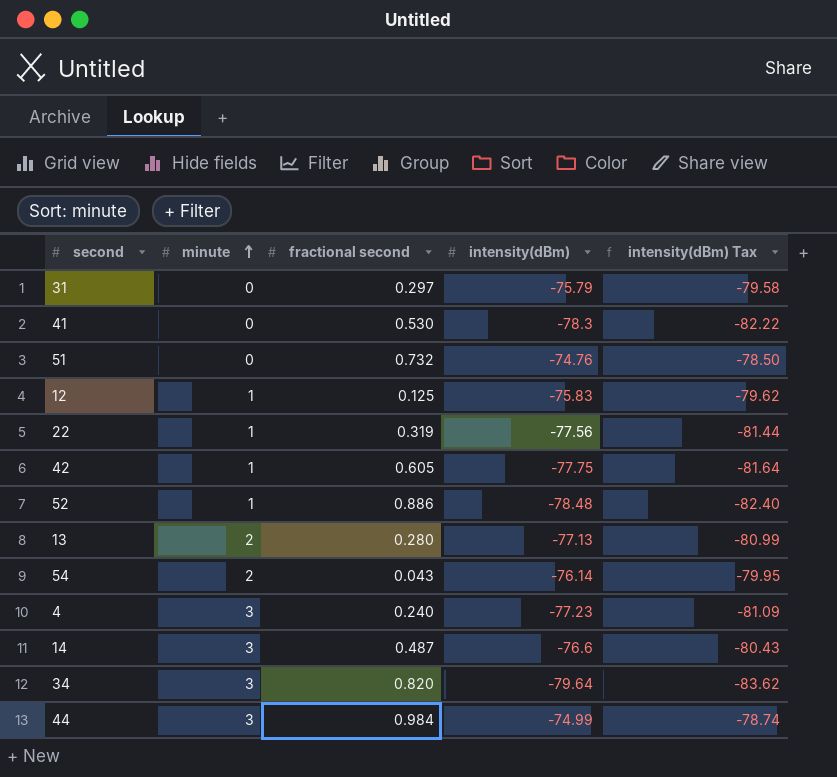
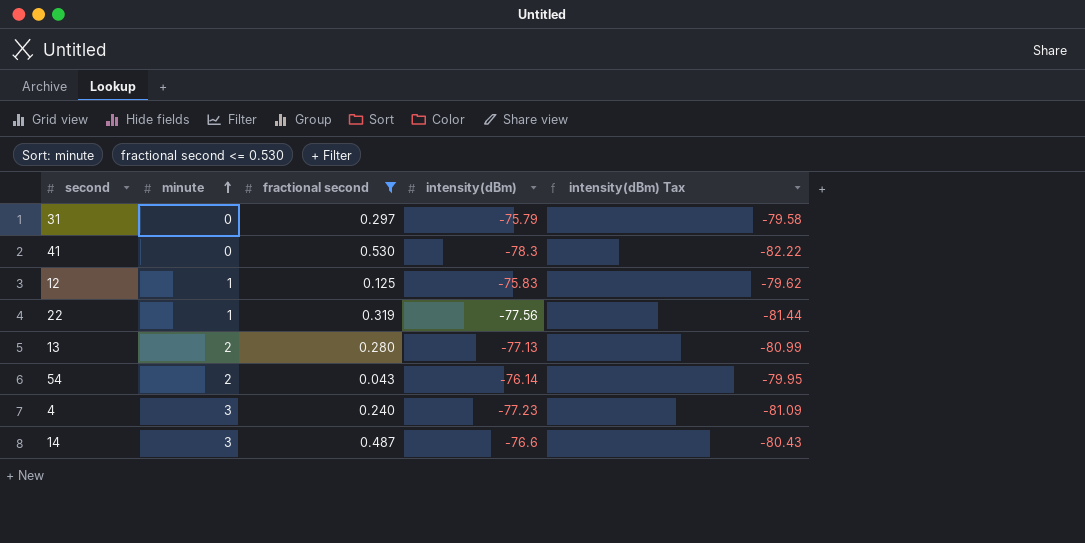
filter: none -> fractional second <= 0.530

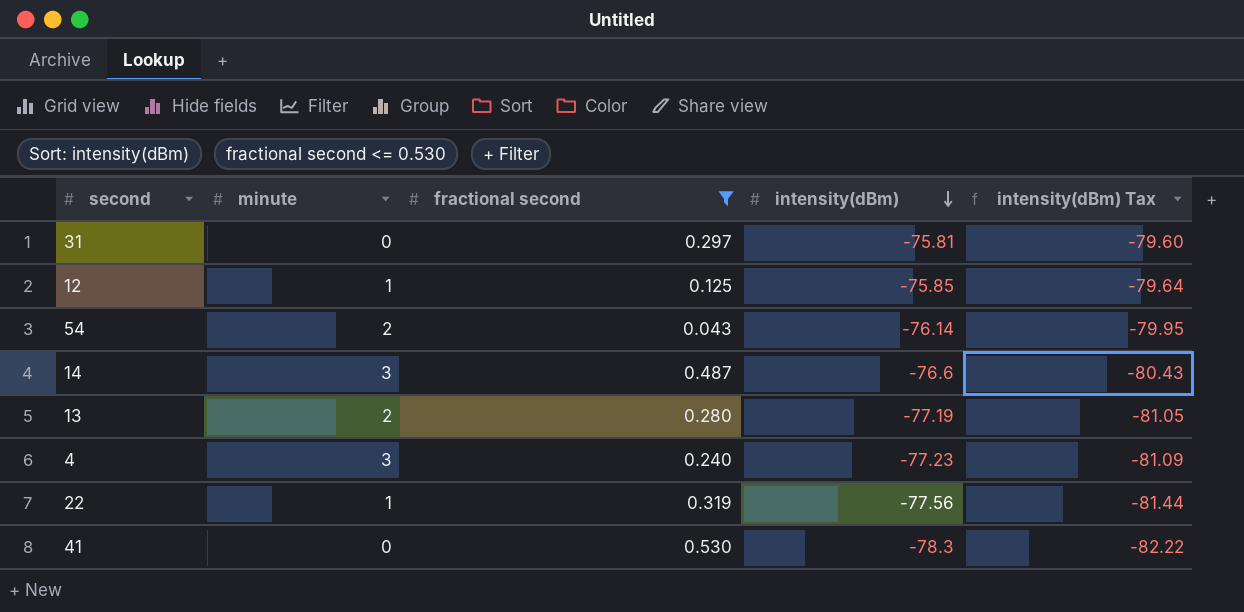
row order: minute ascending -> intensity(dBm) descending
31 | intensity(dBm): -75.79 -> -75.81
31 | intensity(dBm) Tax: -79.58 -> -79.60
12 | intensity(dBm): -75.83 -> -75.85
12 | intensity(dBm) Tax: -79.62 -> -79.64
13 | intensity(dBm): -77.13 -> -77.19
13 | intensity(dBm) Tax: -80.99 -> -81.05

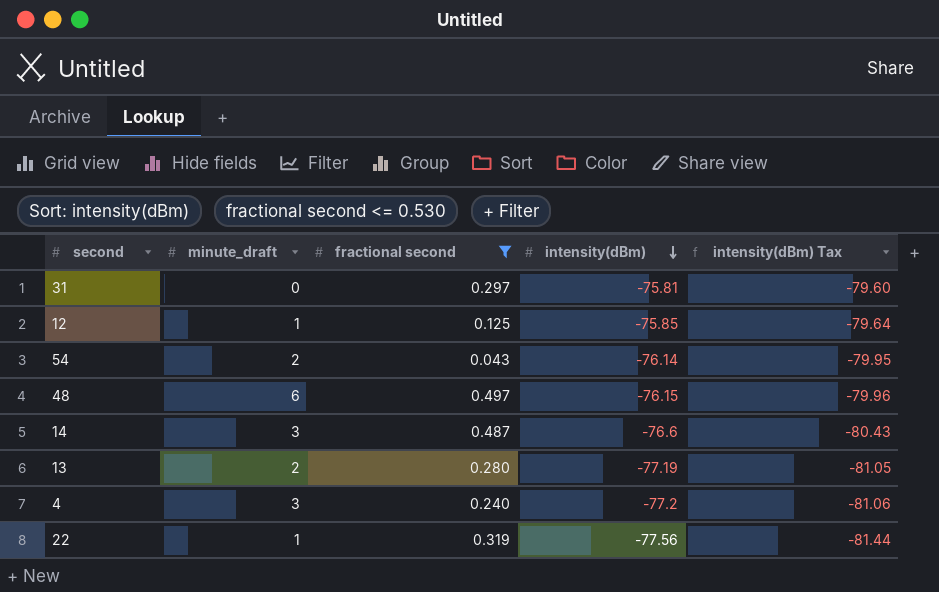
column name: minute -> minute_draft
row 41: 0 | 0.530 | -78.3 | -82.22 -> none
row 48: none -> 6 | 0.497 | -76.15 | -79.96
4 | intensity(dBm): -77.23 -> -77.2
4 | intensity(dBm) Tax: -81.09 -> -81.06

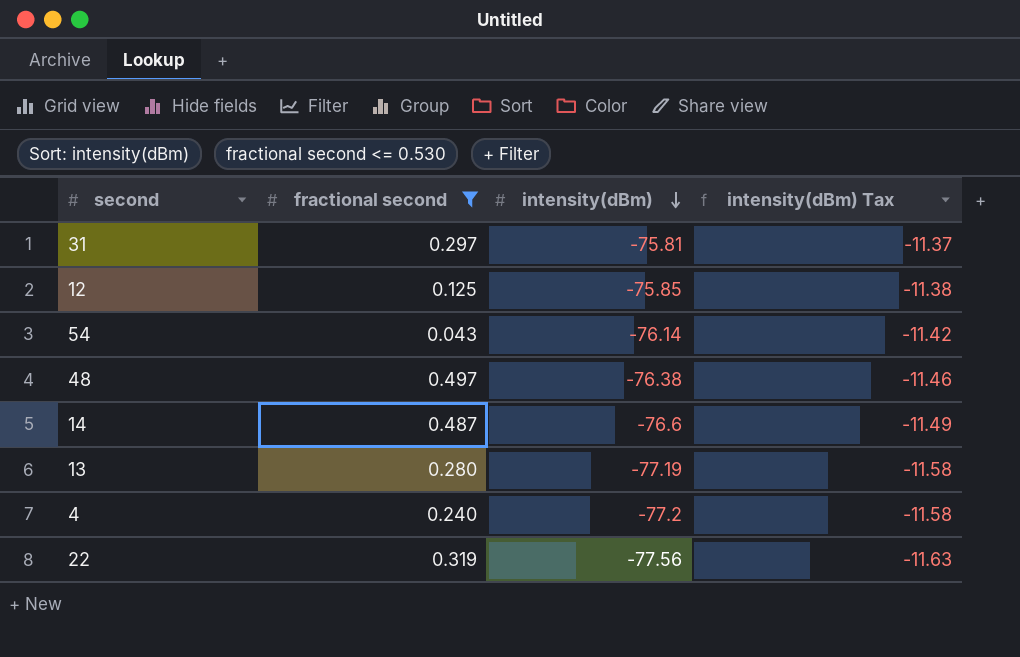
column minute_draft | position: 2 -> none
column intensity(dBm) Tax | formula: [intensity(dBm)] * 1.05 -> [intensity(dBm)] * 0.15
48 | intensity(dBm): -76.15 -> -76.38

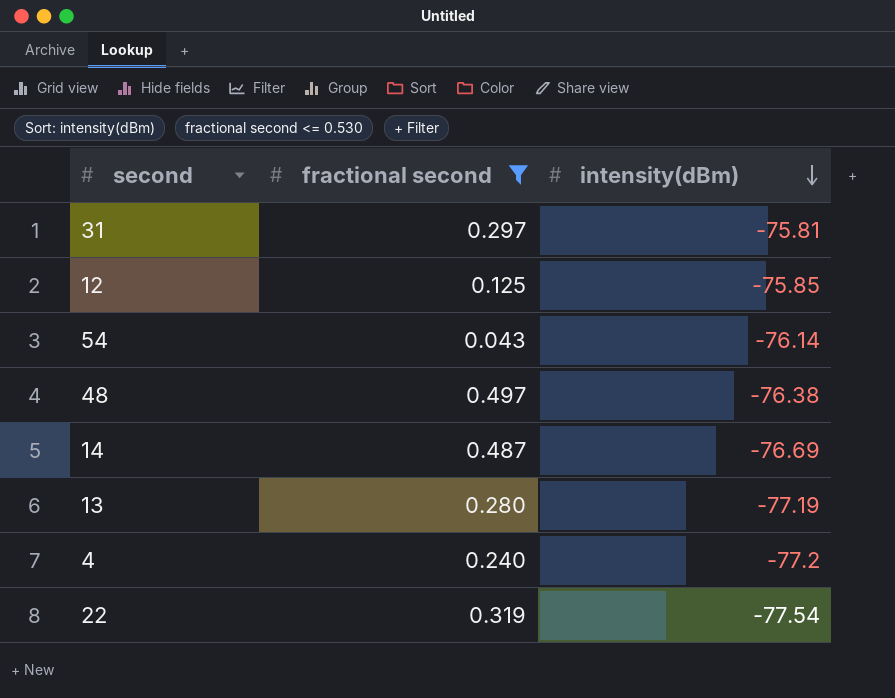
column intensity(dBm) Tax | formula: [intensity(dBm)] * 0.15 -> none
14 | intensity(dBm): -76.6 -> -76.69
22 | intensity(dBm): -77.56 -> -77.54

